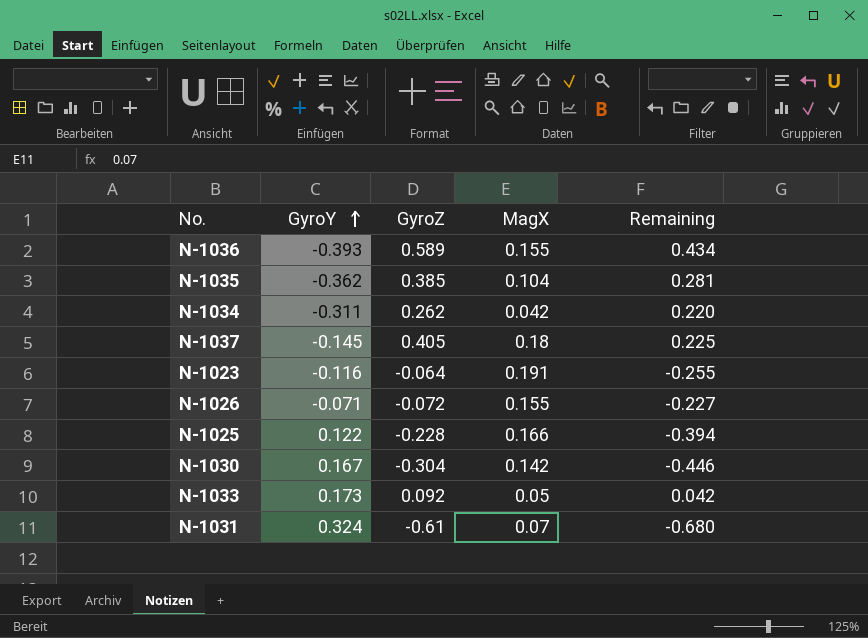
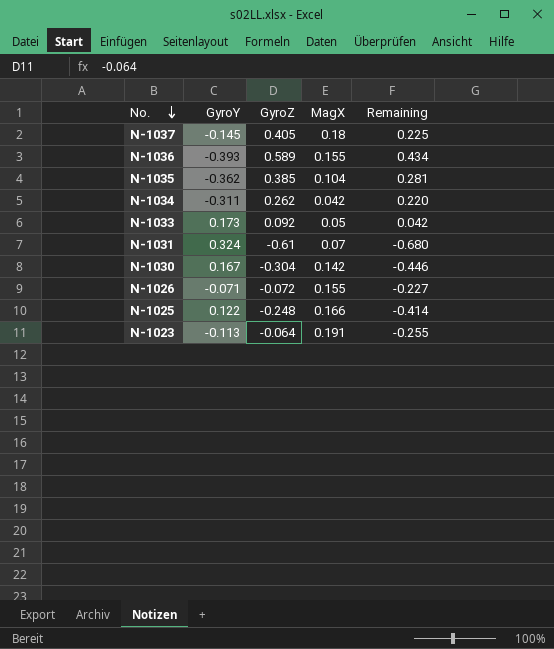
row order: GyroY ascending -> No. descending
N-1025 | GyroZ: -0.228 -> -0.248
N-1025 | Remaining: -0.394 -> -0.414
N-1023 | GyroY: -0.116 -> -0.113

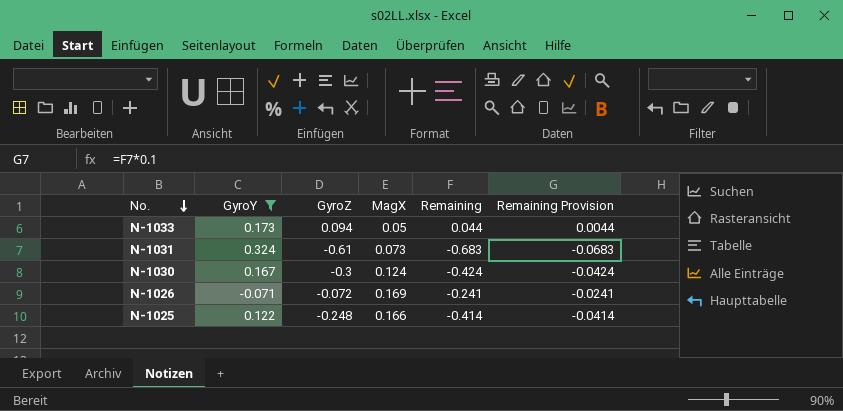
filter: none -> GyroY >= -0.071
column Remaining Provision | formula: none -> [Remaining] * 0.1
N-1033 | GyroZ: 0.092 -> 0.094
N-1033 | Remaining: 0.042 -> 0.044
N-1031 | MagX: 0.07 -> 0.073
N-1031 | Remaining: -0.680 -> -0.683
N-1030 | GyroZ: -0.304 -> -0.3
N-1030 | MagX: 0.142 -> 0.124
N-1030 | Remaining: -0.446 -> -0.424
N-1026 | MagX: 0.155 -> 0.169
N-1026 | Remaining: -0.227 -> -0.241

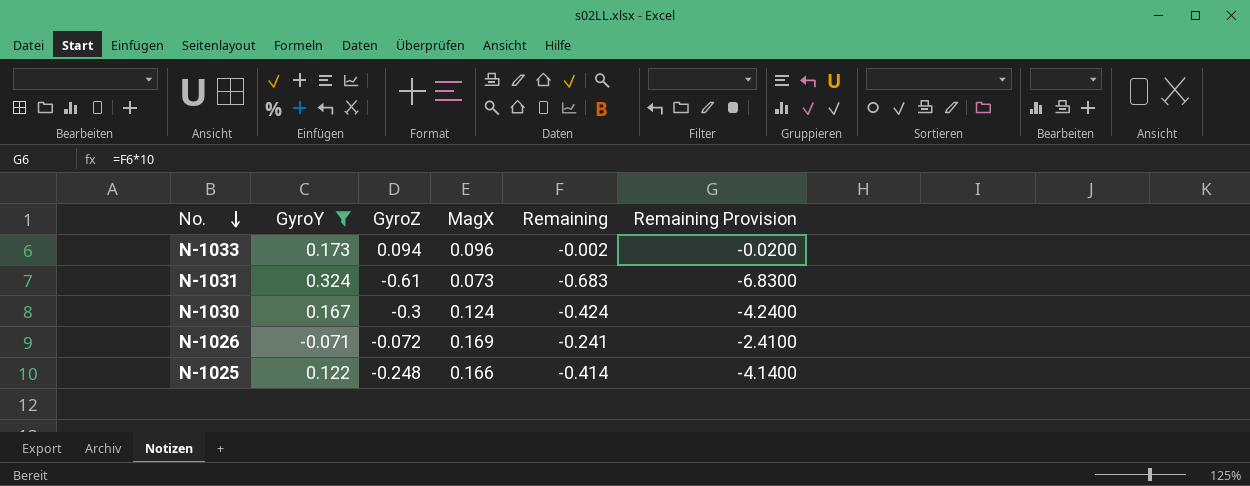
column Remaining Provision | formula: [Remaining] * 0.1 -> [Remaining] * 10
N-1033 | MagX: 0.05 -> 0.096
N-1033 | Remaining: 0.044 -> -0.002

